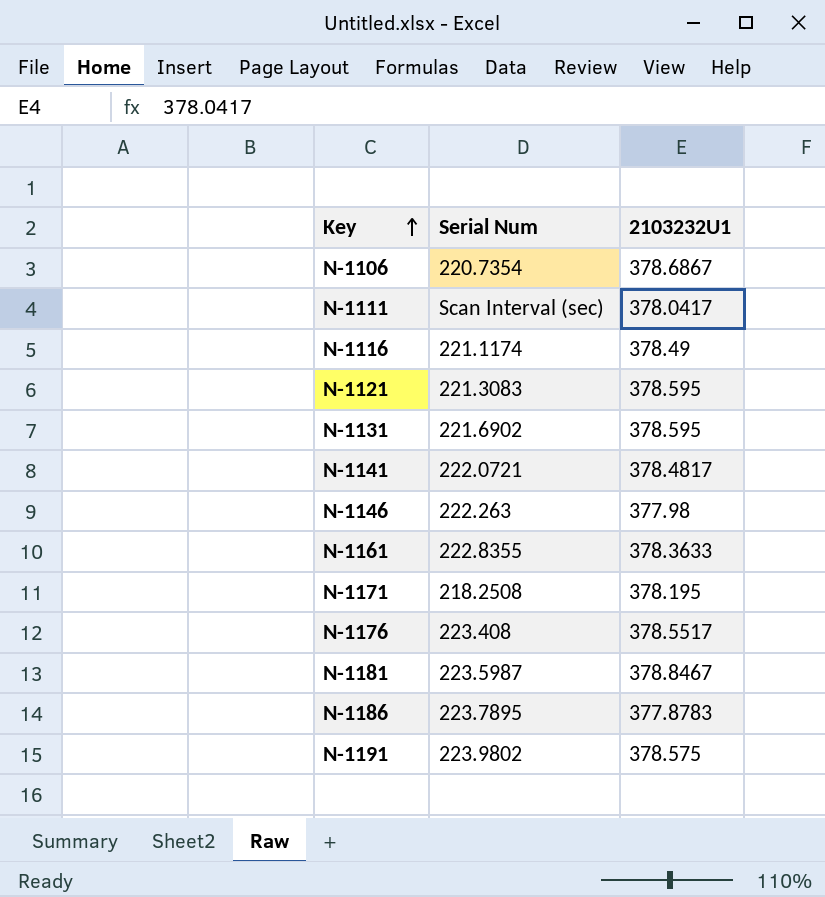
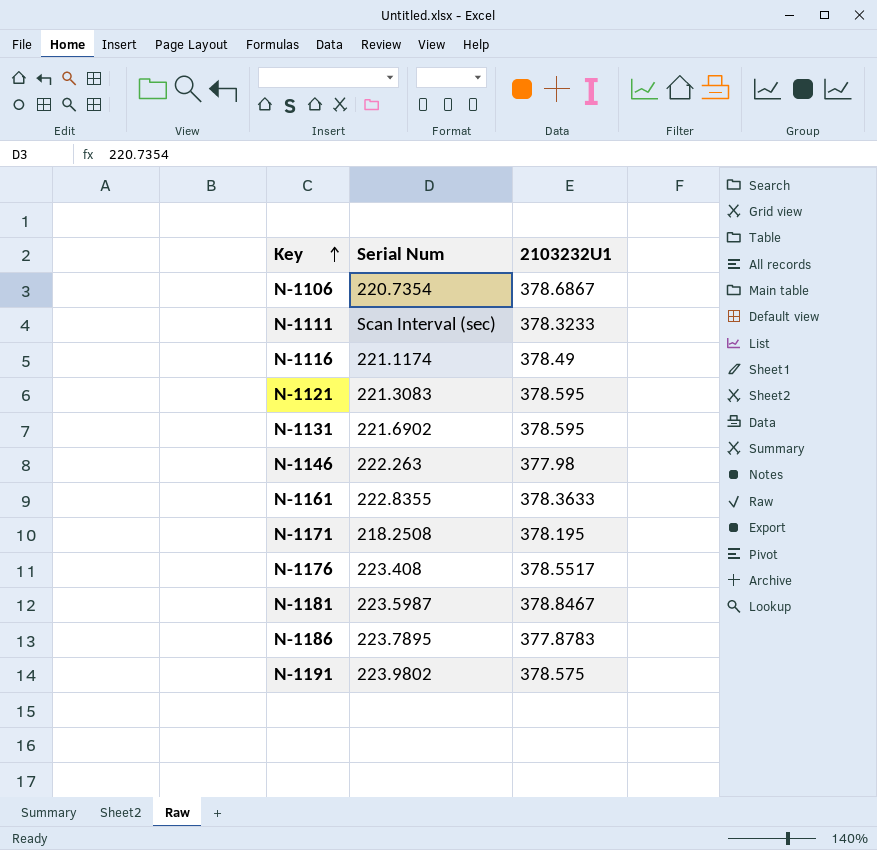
row N-1141: 222.0721 | 378.4817 -> none
N-1111 | 2103232U1: 378.0417 -> 378.3233

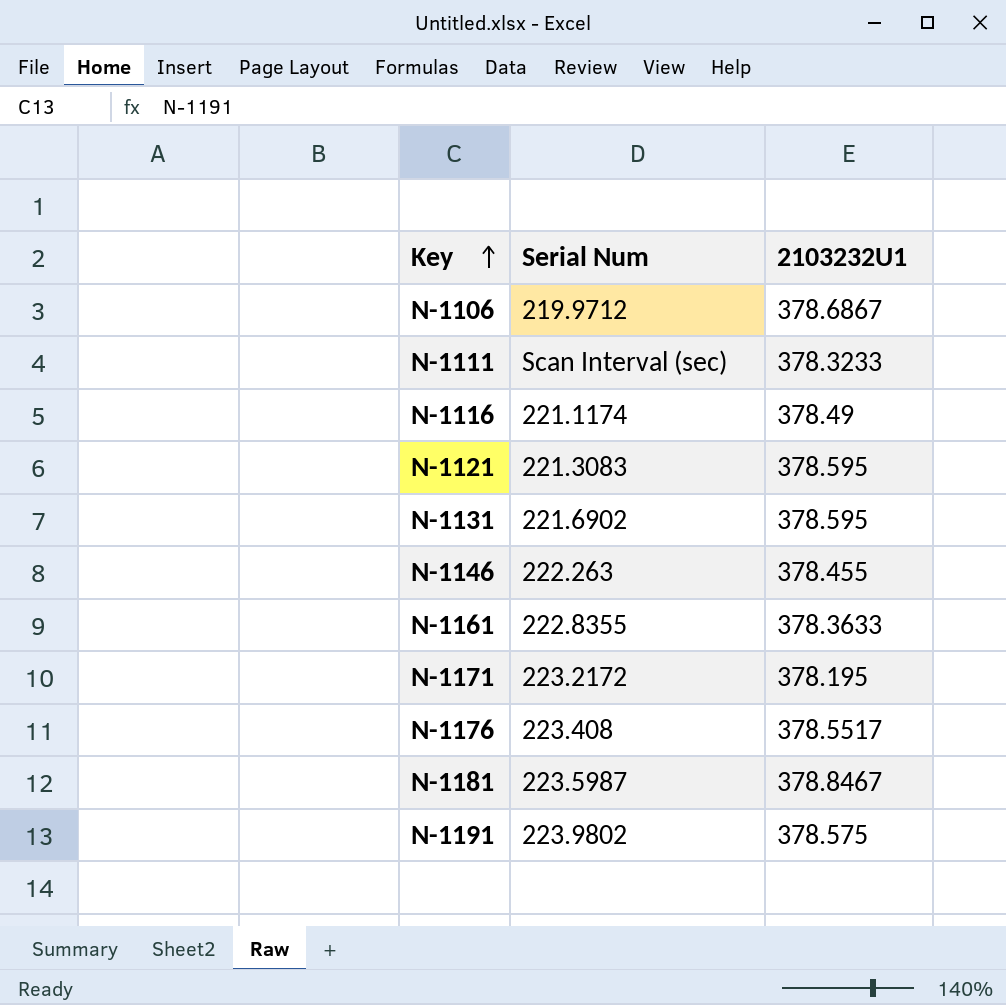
row N-1186: 223.7895 | 377.8783 -> none
N-1106 | Serial Num: 220.7354 -> 219.9712
N-1146 | 2103232U1: 377.98 -> 378.455
N-1171 | Serial Num: 218.2508 -> 223.2172

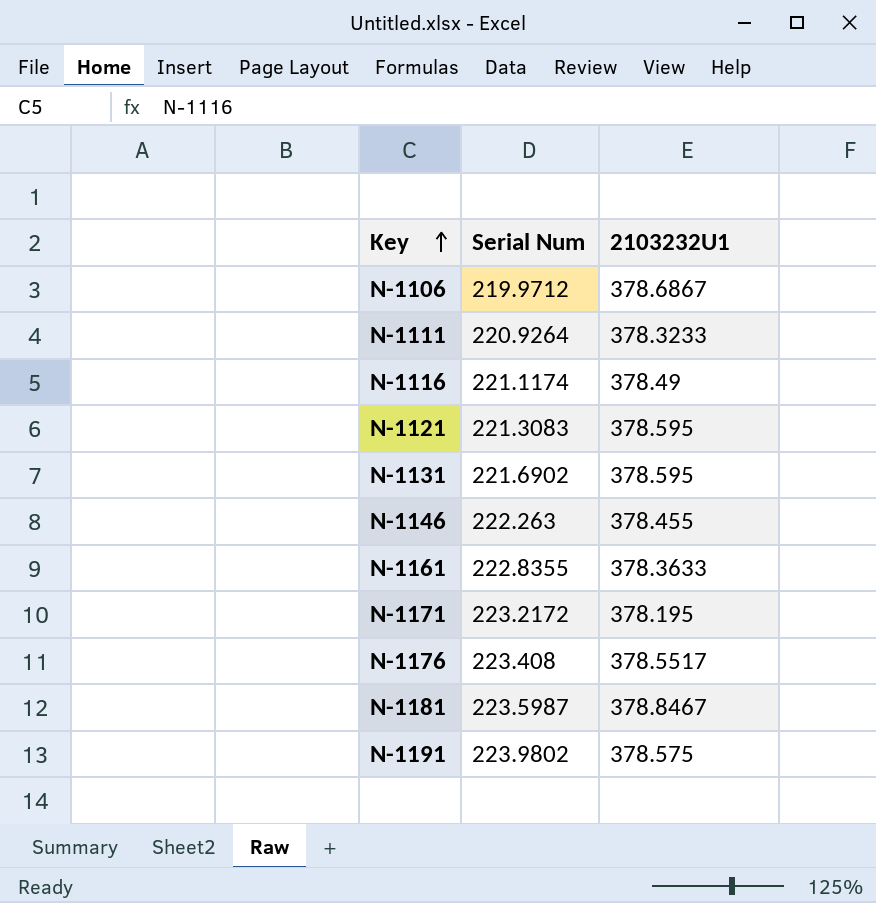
N-1111 | Serial Num: Scan Interval (sec) -> 220.9264

